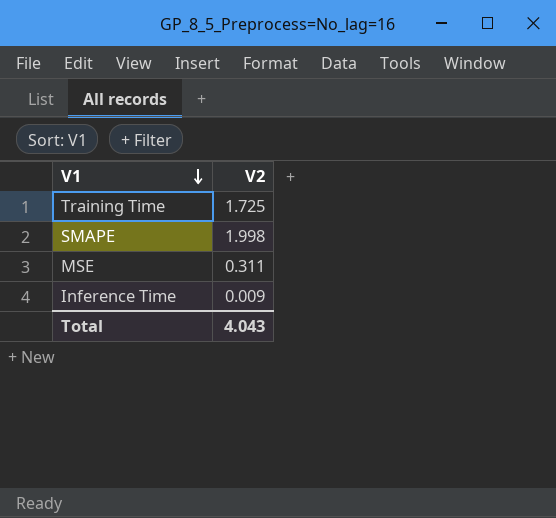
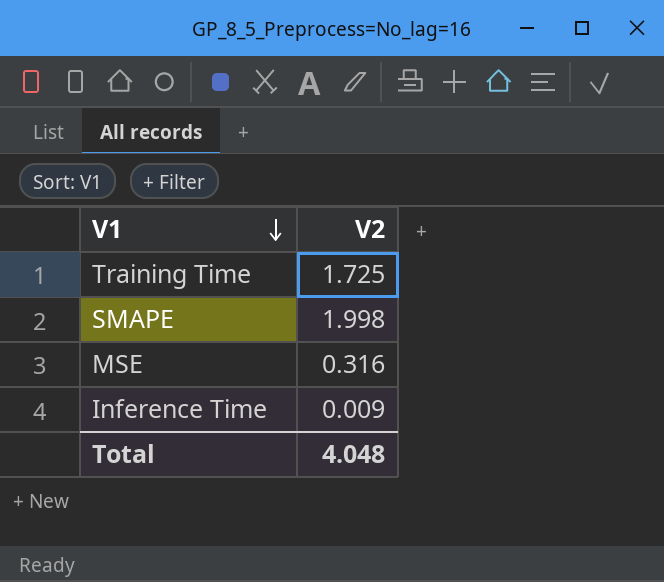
MSE | V2: 0.311 -> 0.316
Total | V2: 4.043 -> 4.048

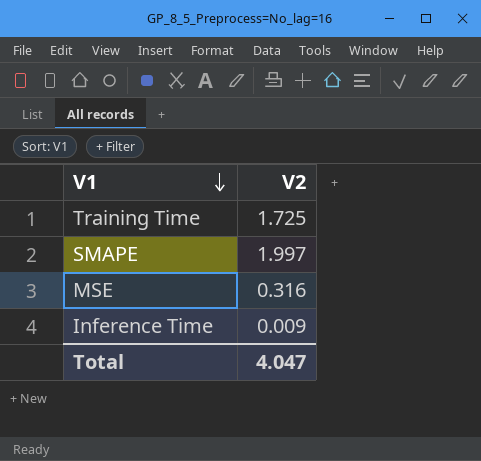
SMAPE | V2: 1.998 -> 1.997
Total | V2: 4.048 -> 4.047

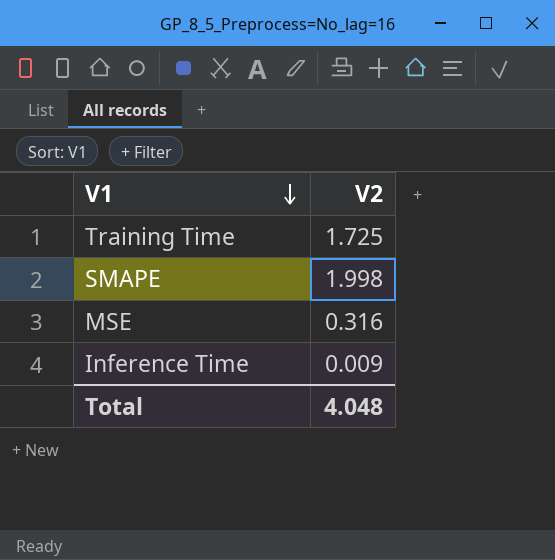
SMAPE | V2: 1.997 -> 1.998
Total | V2: 4.047 -> 4.048

